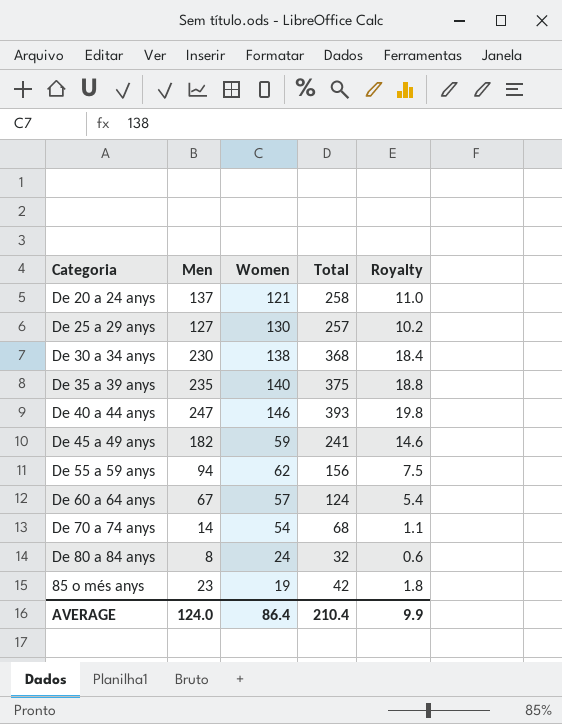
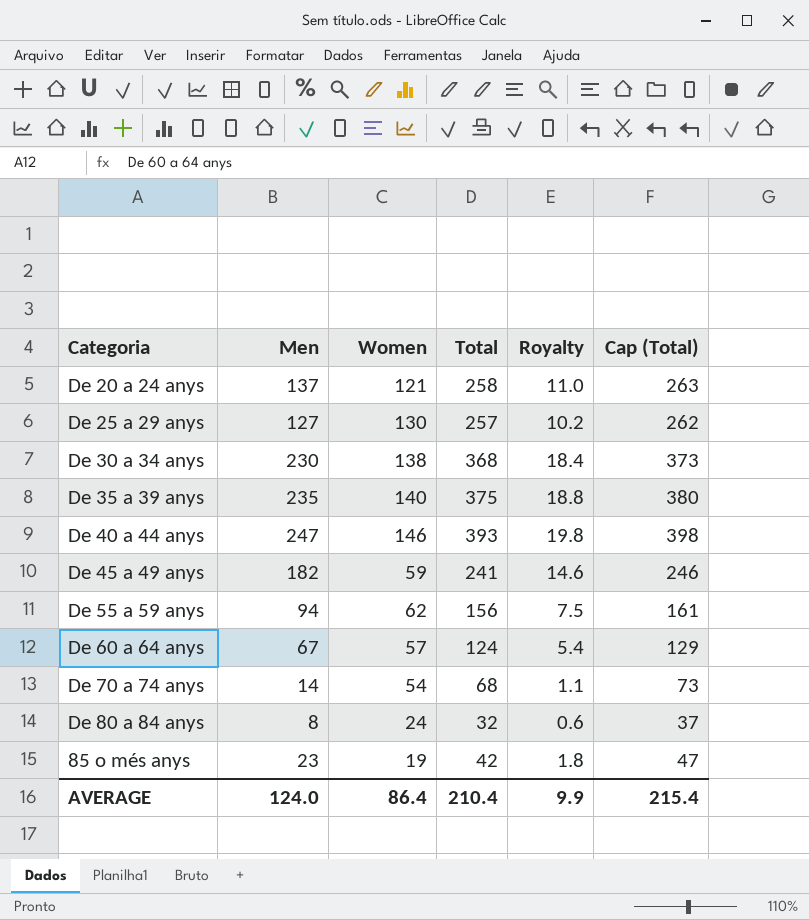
column Cap (Total) | formula: none -> [Total] + 5

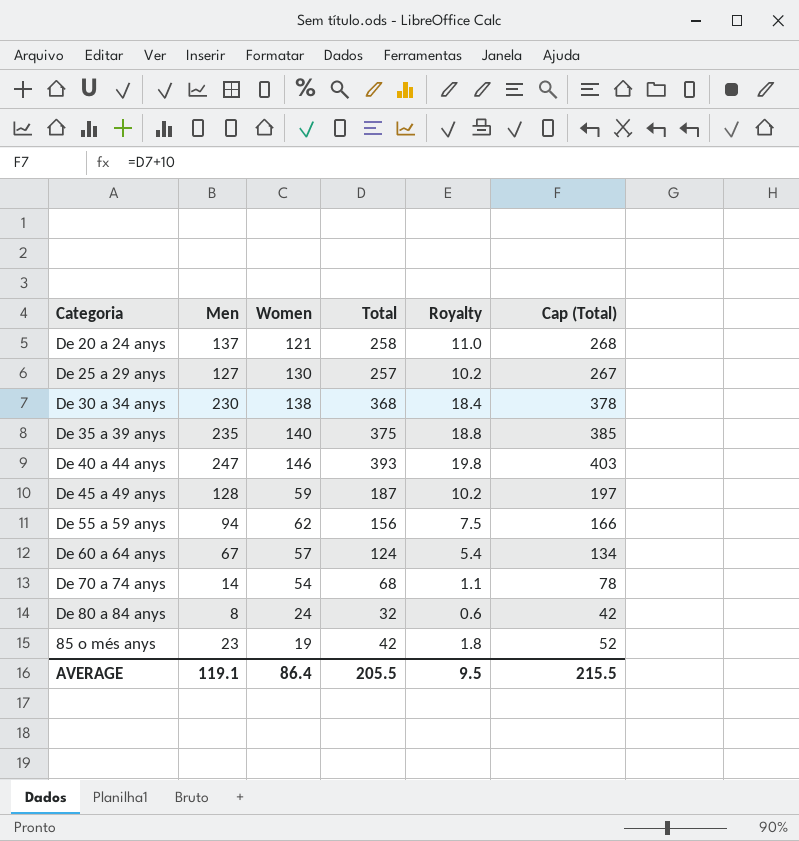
column Cap (Total) | formula: [Total] + 5 -> [Total] + 10
De 45 a 49 anys | Men: 182 -> 128
De 45 a 49 anys | Total: 241 -> 187
De 45 a 49 anys | Royalty: 14.6 -> 10.2
AVERAGE | Men: 124.0 -> 119.1
AVERAGE | Total: 210.4 -> 205.5
AVERAGE | Royalty: 9.9 -> 9.5
AVERAGE | Cap (Total): 215.4 -> 215.5

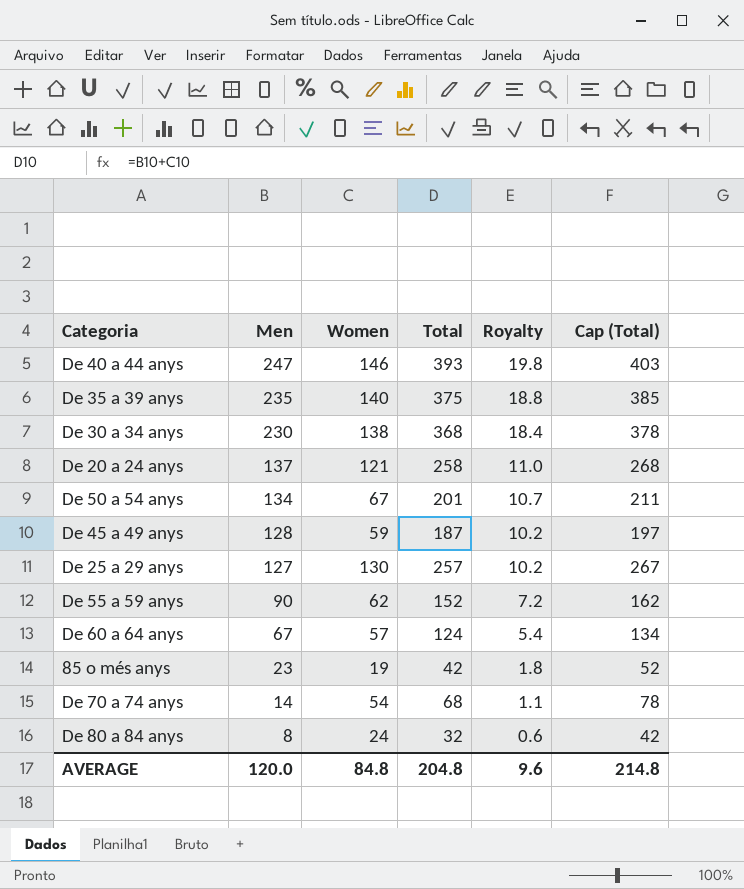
row order: none -> Men descending
row De 50 a 54 anys: none -> 134 | 67 | 201 | 10.7 | 211
De 55 a 59 anys | Men: 94 -> 90
De 55 a 59 anys | Total: 156 -> 152
De 55 a 59 anys | Royalty: 7.5 -> 7.2
De 55 a 59 anys | Cap (Total): 166 -> 162
AVERAGE | Men: 119.1 -> 120.0
AVERAGE | Women: 86.4 -> 84.8
AVERAGE | Total: 205.5 -> 204.8
AVERAGE | Royalty: 9.5 -> 9.6
AVERAGE | Cap (Total): 215.5 -> 214.8

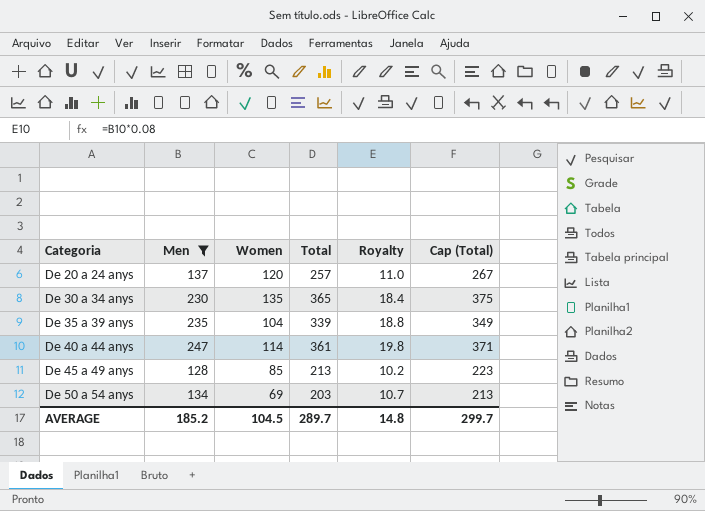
filter: none -> Men >= 128
row order: Men descending -> Categoria ascending
De 20 a 24 anys | Women: 121 -> 120
De 20 a 24 anys | Total: 258 -> 257
De 20 a 24 anys | Cap (Total): 268 -> 267
De 30 a 34 anys | Women: 138 -> 135
De 30 a 34 anys | Total: 368 -> 365
De 30 a 34 anys | Cap (Total): 378 -> 375
De 35 a 39 anys | Women: 140 -> 104
De 35 a 39 anys | Total: 375 -> 339
De 35 a 39 anys | Cap (Total): 385 -> 349
De 40 a 44 anys | Women: 146 -> 114
De 40 a 44 anys | Total: 393 -> 361
De 40 a 44 anys | Cap (Total): 403 -> 371
De 45 a 49 anys | Women: 59 -> 85
De 45 a 49 anys | Total: 187 -> 213
De 45 a 49 anys | Cap (Total): 197 -> 223
De 50 a 54 anys | Women: 67 -> 69
De 50 a 54 anys | Total: 201 -> 203
De 50 a 54 anys | Cap (Total): 211 -> 213
AVERAGE | Men: 120.0 -> 185.2
AVERAGE | Women: 84.8 -> 104.5
AVERAGE | Total: 204.8 -> 289.7
AVERAGE | Royalty: 9.6 -> 14.8
AVERAGE | Cap (Total): 214.8 -> 299.7

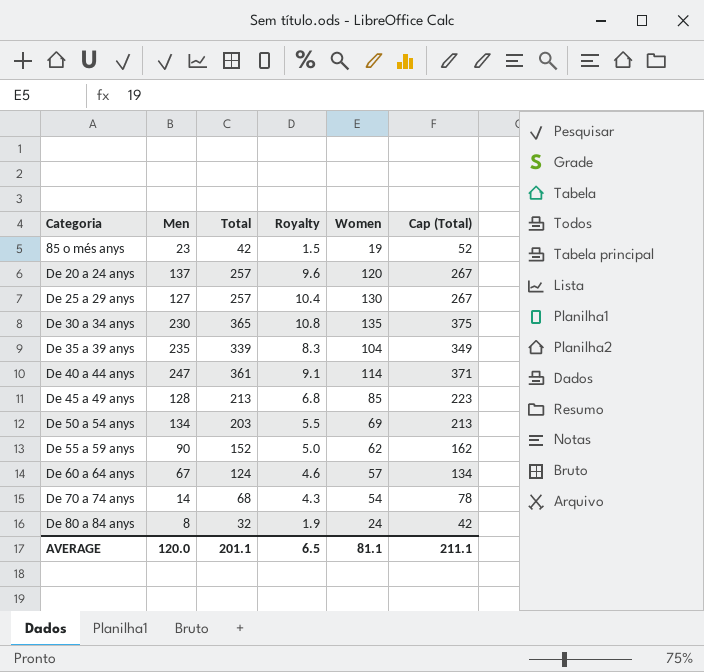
filter: Men >= 128 -> none
column Royalty | formula: [Men] * 0.08 -> [Women] * 0.08
column Women | position: 3 -> 5
AVERAGE | Men: 185.2 -> 120.0
AVERAGE | Total: 289.7 -> 201.1
AVERAGE | Royalty: 14.8 -> 6.5
AVERAGE | Women: 104.5 -> 81.1
AVERAGE | Cap (Total): 299.7 -> 211.1

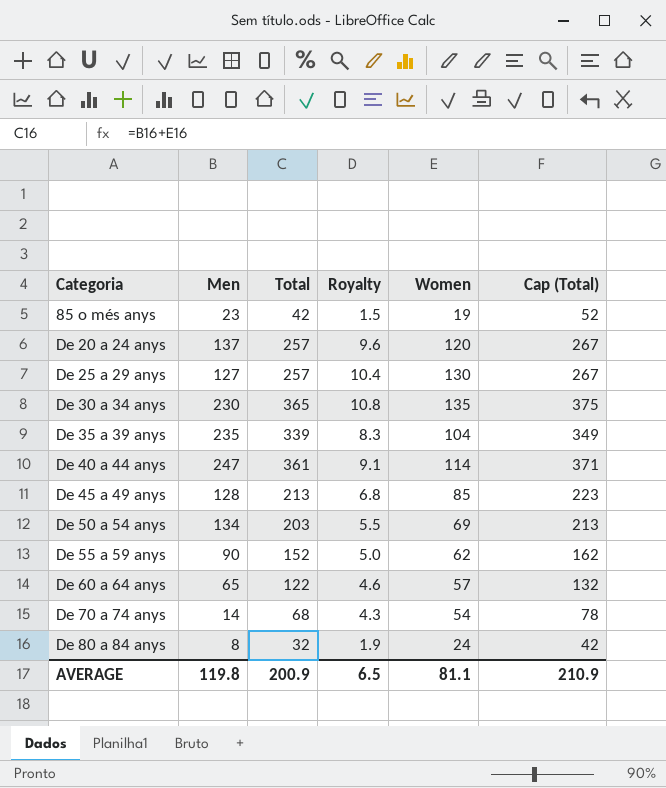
De 60 a 64 anys | Men: 67 -> 65
De 60 a 64 anys | Total: 124 -> 122
De 60 a 64 anys | Cap (Total): 134 -> 132
AVERAGE | Men: 120.0 -> 119.8
AVERAGE | Total: 201.1 -> 200.9
AVERAGE | Cap (Total): 211.1 -> 210.9

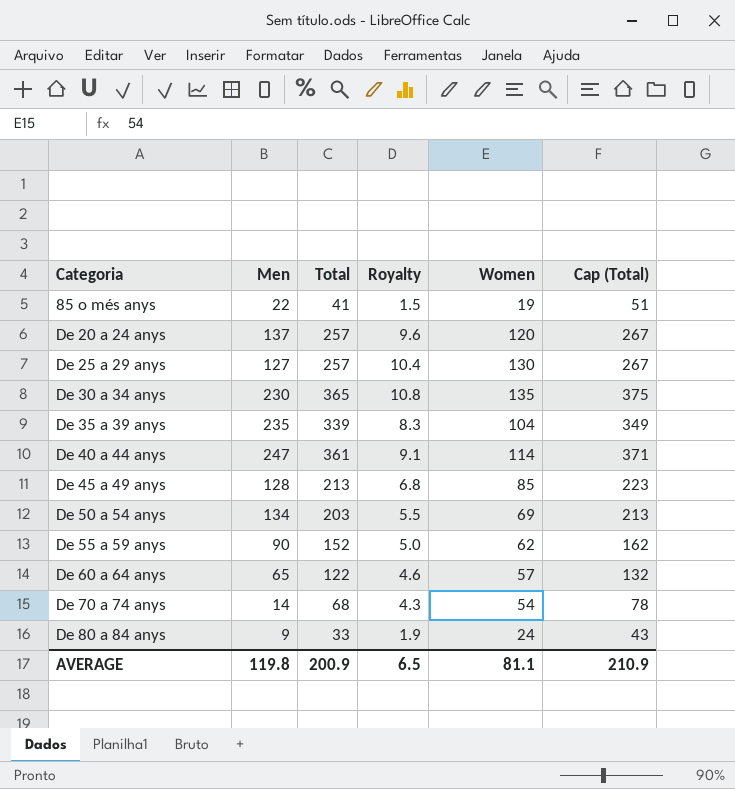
85 o més anys | Men: 23 -> 22
85 o més anys | Total: 42 -> 41
85 o més anys | Cap (Total): 52 -> 51
De 80 a 84 anys | Men: 8 -> 9
De 80 a 84 anys | Total: 32 -> 33
De 80 a 84 anys | Cap (Total): 42 -> 43

